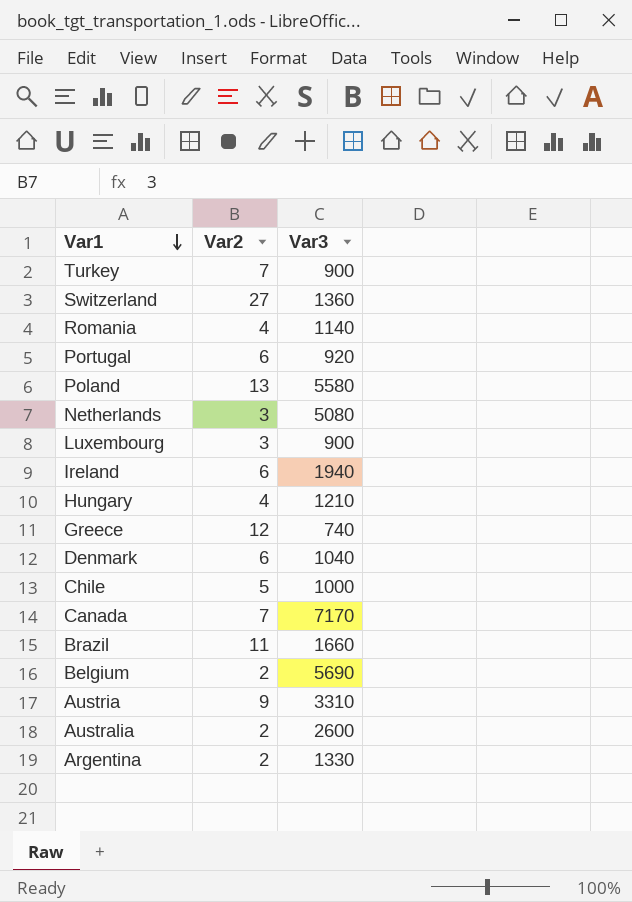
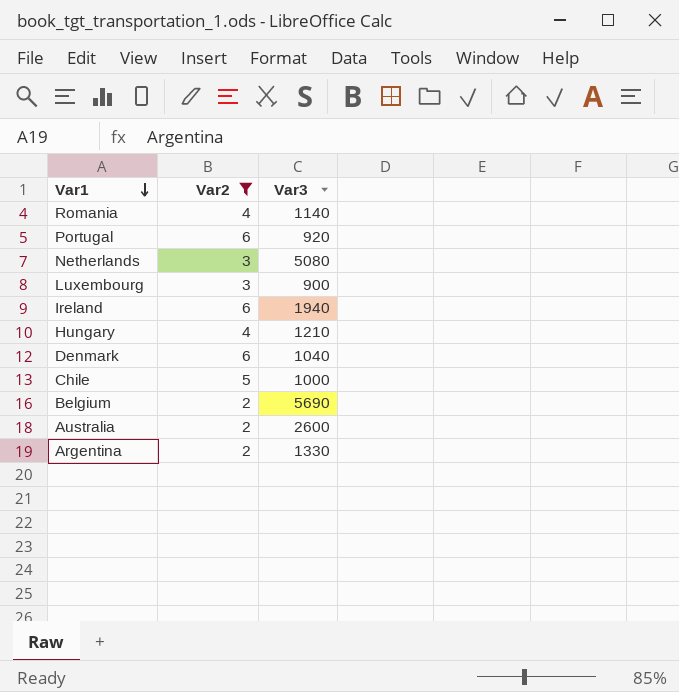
filter: none -> Var2 <= 6

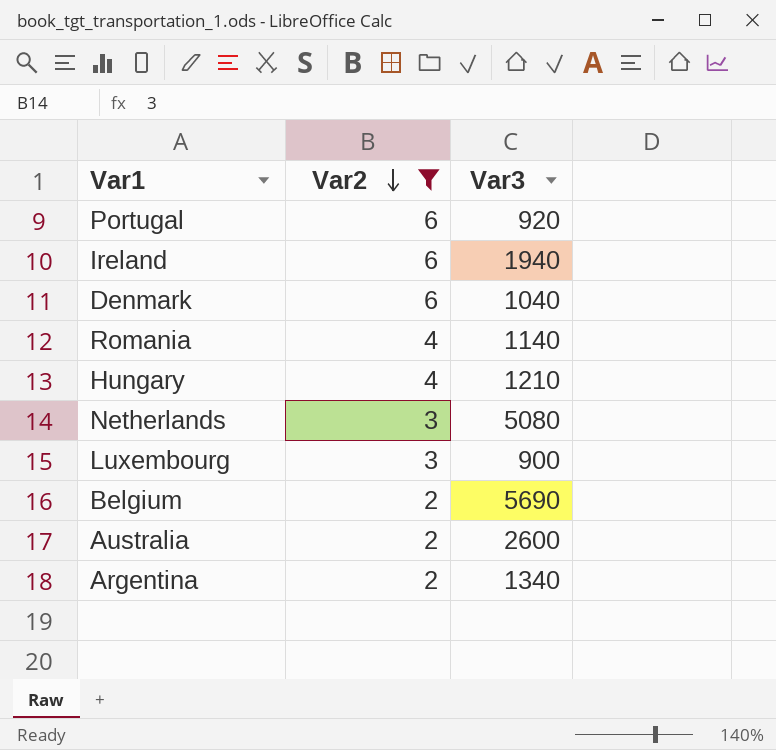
row order: Var1 descending -> Var2 descending
row Chile: 5 | 1000 -> none
Argentina | Var3: 1330 -> 1340

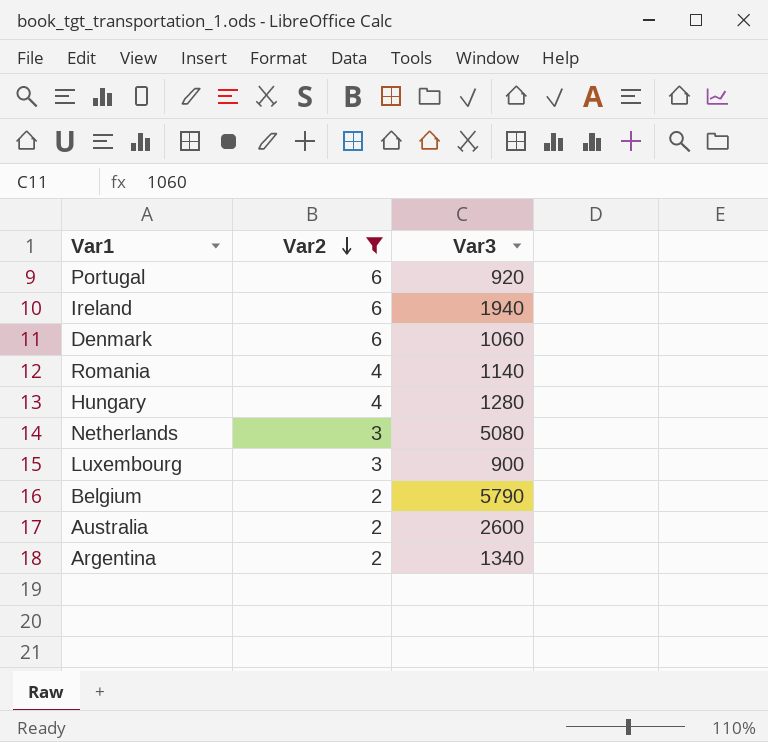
Denmark | Var3: 1040 -> 1060
Hungary | Var3: 1210 -> 1280
Belgium | Var3: 5690 -> 5790

